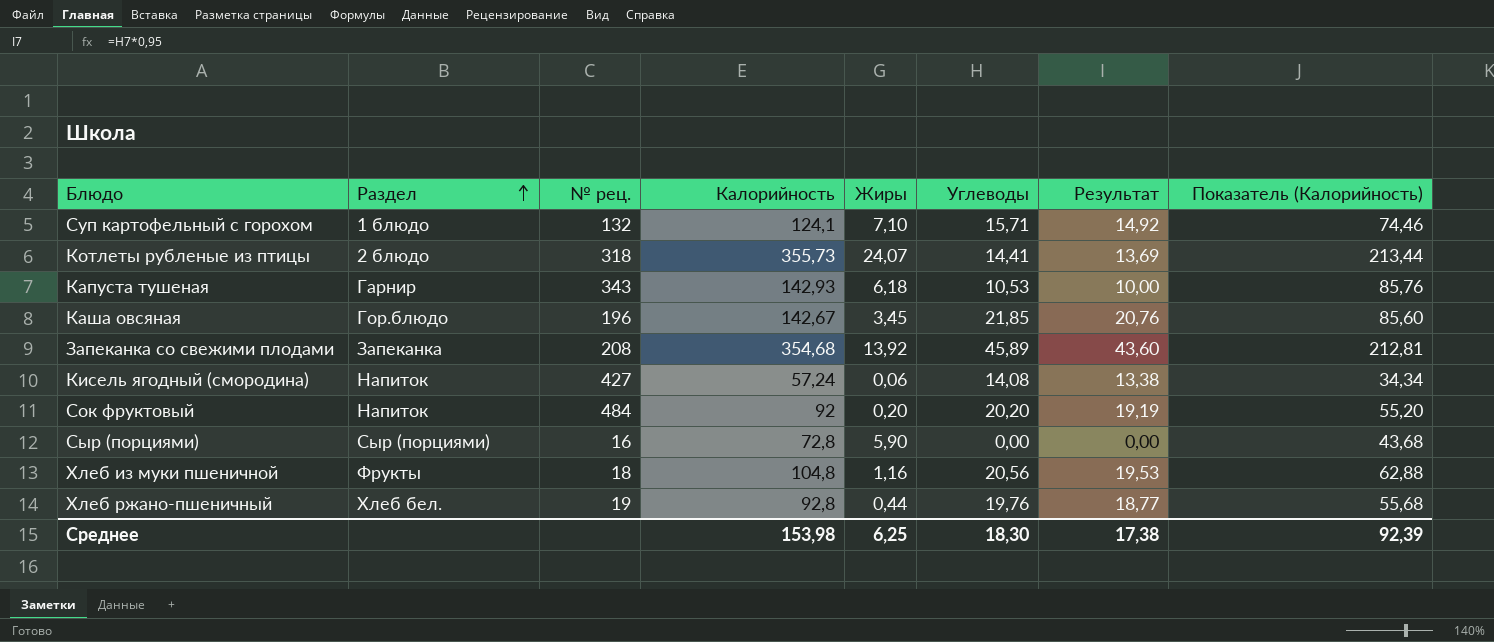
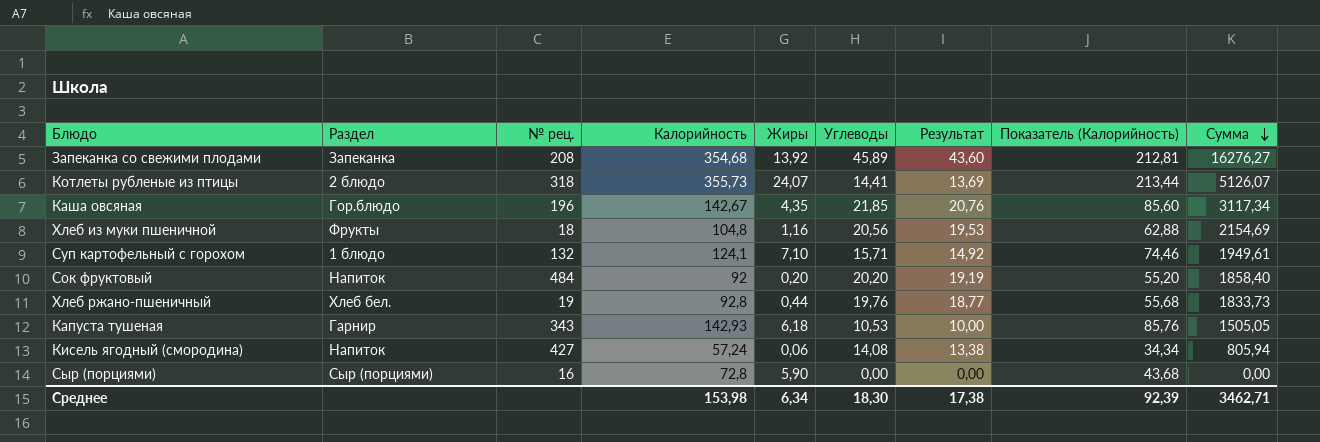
row order: Раздел ascending -> Сумма descending
column Сумма | formula: none -> [Калорийность] * [Углеводы]
Каша овсяная | Жиры: 3,45 -> 4,35
Среднее | Жиры: 6,25 -> 6,34

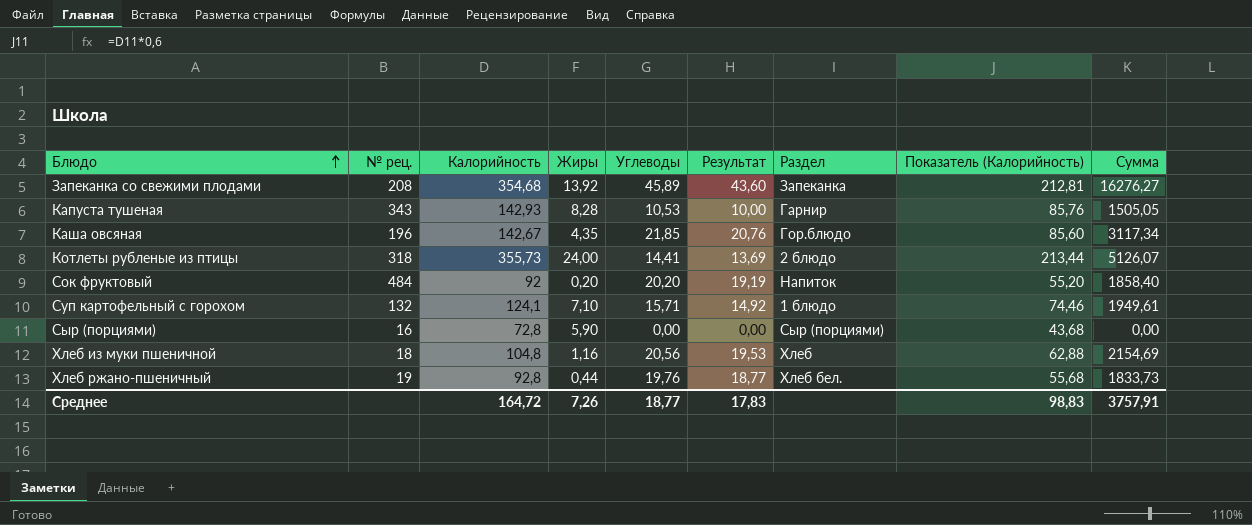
row order: Сумма descending -> Блюдо ascending
column Раздел | position: 2 -> 7
row Кисель ягодный (смородина): Напиток | 427 | 57,24 | 0,06 | 14,08 | 13,38 | 34,34 | 805,94 -> none
Капуста тушеная | Жиры: 6,18 -> 8,28
Котлеты рубленые из птицы | Жиры: 24,07 -> 24,00
Хлеб из муки пшеничной | Раздел: Фрукты -> Хлеб
Среднее | Калорийность: 153,98 -> 164,72
Среднее | Жиры: 6,34 -> 7,26
Среднее | Углеводы: 18,30 -> 18,77
Среднее | Результат: 17,38 -> 17,83
Среднее | Показатель (Калорийность): 92,39 -> 98,83
Среднее | Сумма: 3462,71 -> 3757,91

